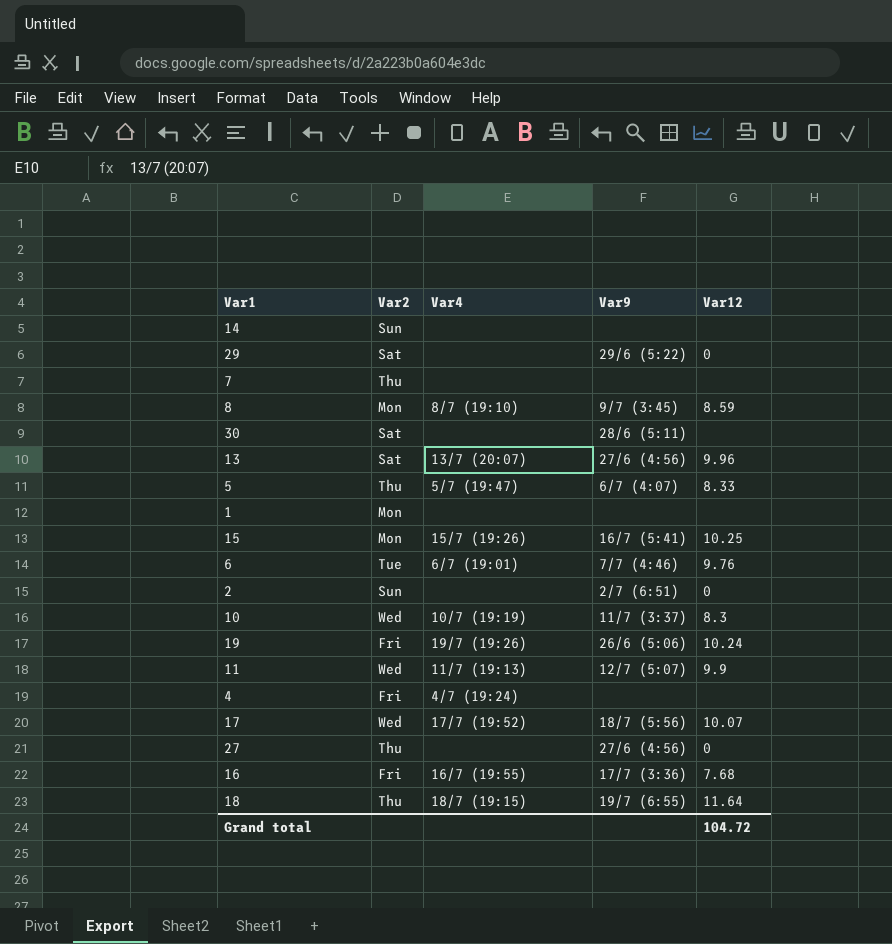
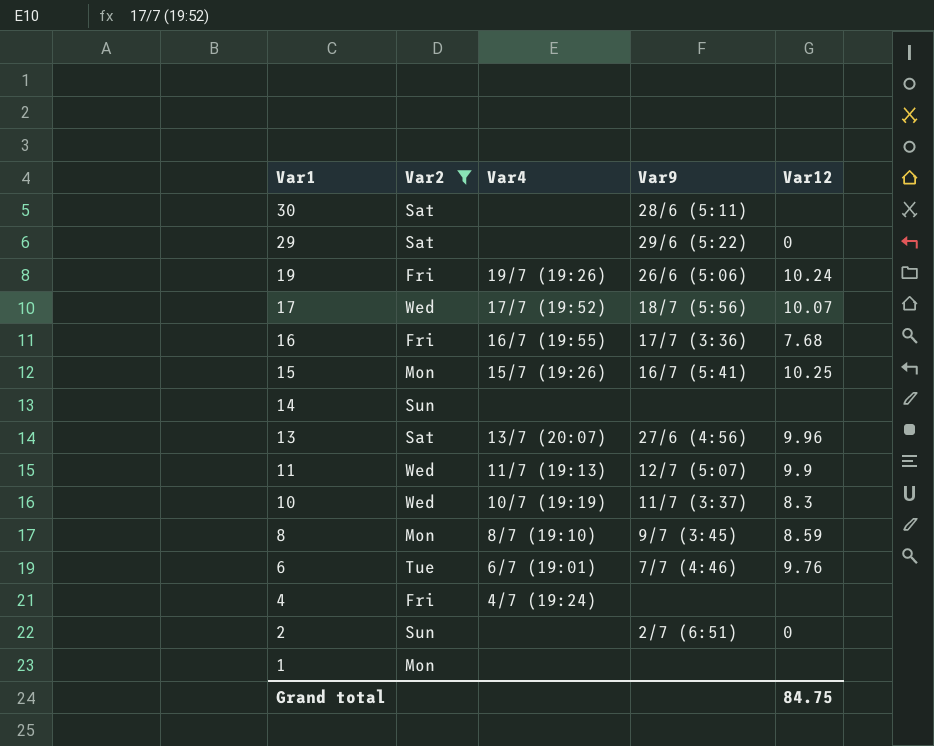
filter: none -> Var2 != Thu
row order: none -> Var1 descending
Grand total | Var12: 104.72 -> 84.75

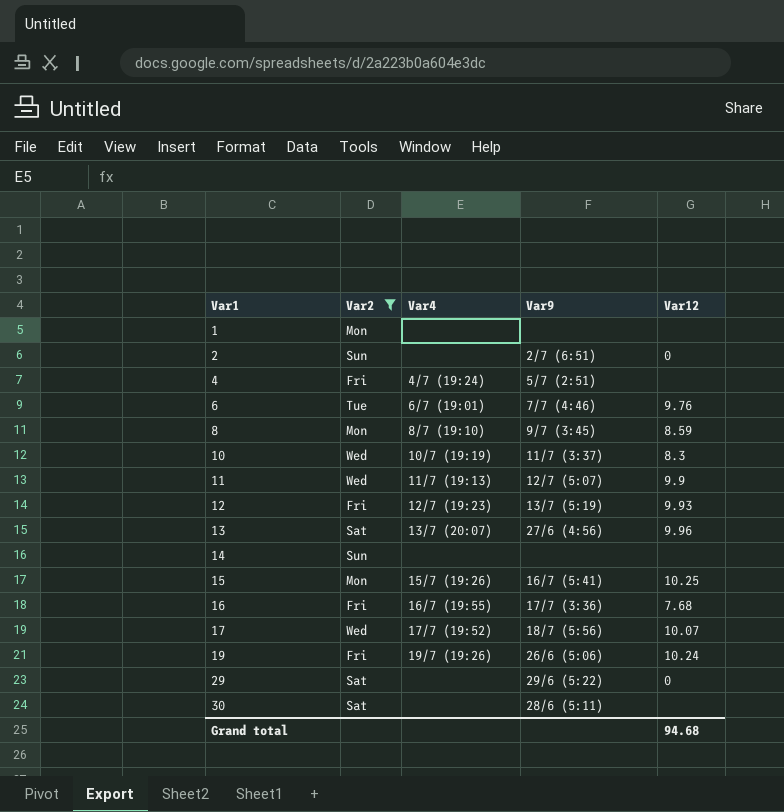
row order: Var1 descending -> Var1 ascending
4 | Var9: none -> 5/7 (2:51)
row 12: none -> Fri | 12/7 (19:23) | 13/7 (5:19) | 9.93
Grand total | Var12: 84.75 -> 94.68

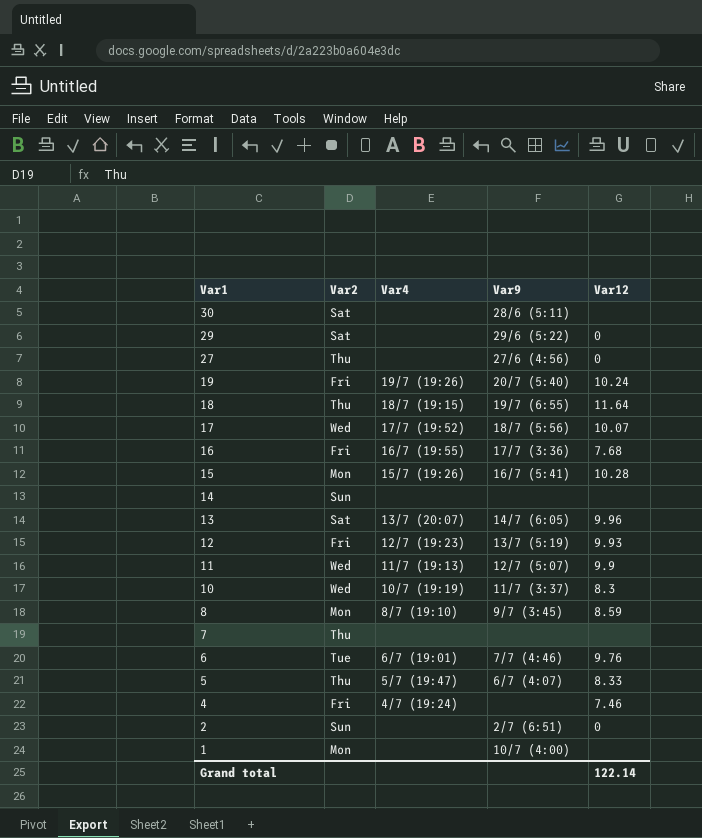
filter: Var2 != Thu -> none
row order: Var1 ascending -> Var1 descending
19 | Var9: 26/6 (5:06) -> 20/7 (5:40)
15 | Var12: 10.25 -> 10.28
13 | Var9: 27/6 (4:56) -> 14/7 (6:05)
4 | Var9: 5/7 (2:51) -> none
4 | Var12: none -> 7.46
1 | Var9: none -> 10/7 (4:00)
Grand total | Var12: 94.68 -> 122.14

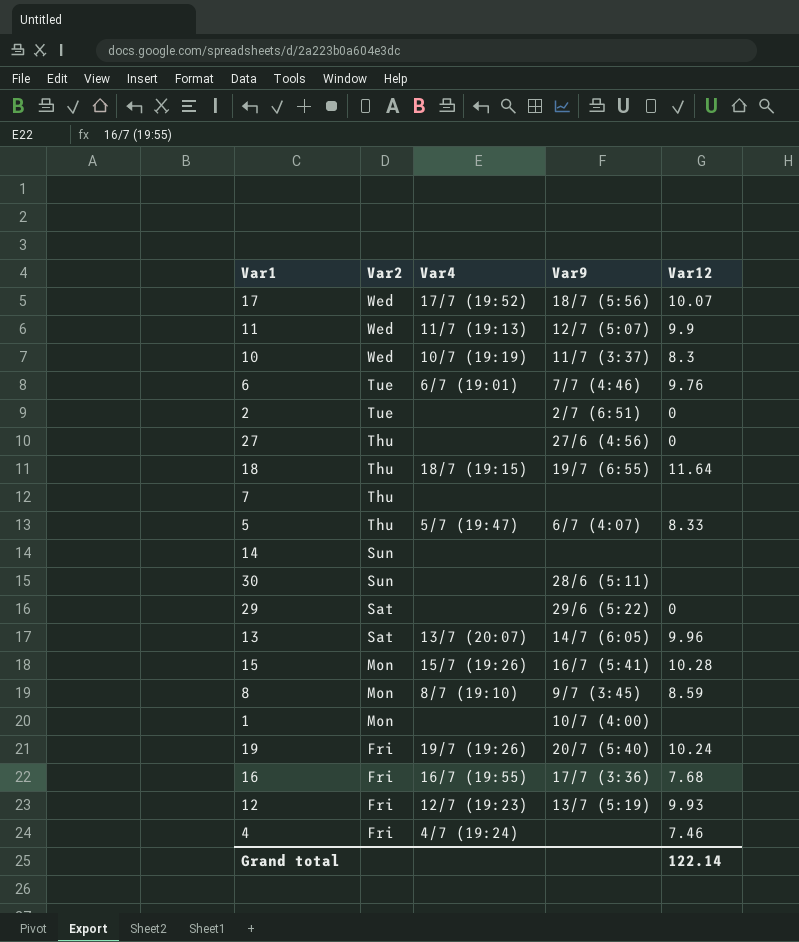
row order: Var1 descending -> Var2 descending
2 | Var2: Sun -> Tue
30 | Var2: Sat -> Sun

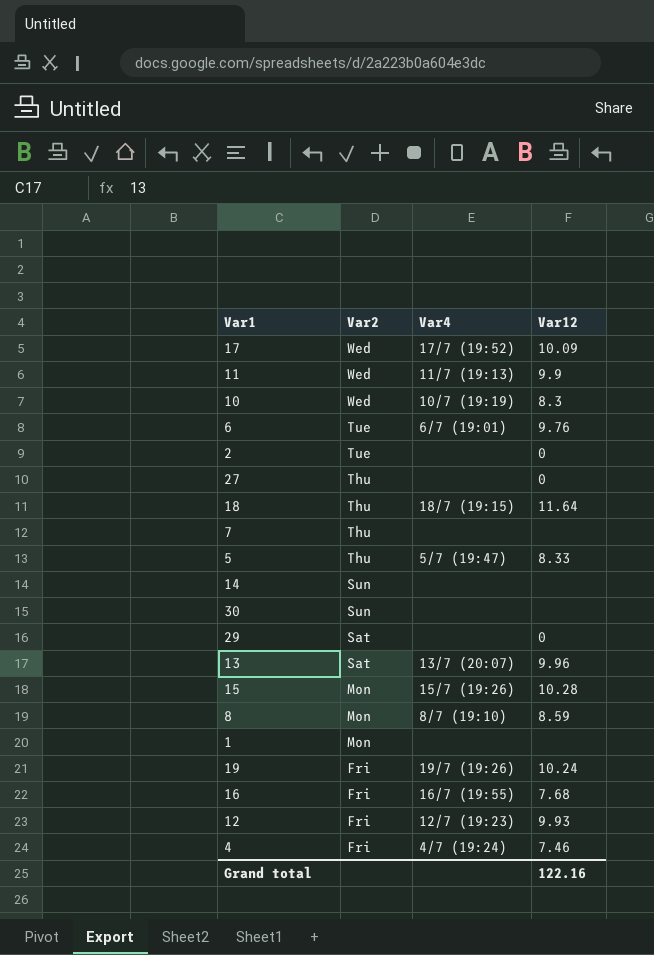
column Var9 | position: 4 -> none
17 | Var12: 10.07 -> 10.09
Grand total | Var12: 122.14 -> 122.16

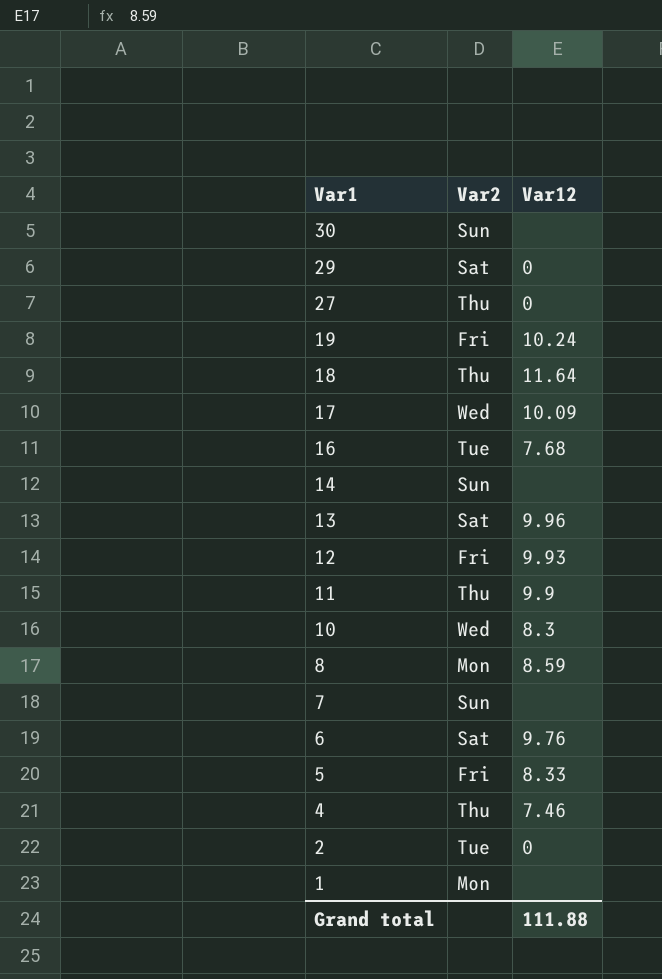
row order: Var2 descending -> Var1 descending
column Var4 | position: 3 -> none
row 15: Mon | 15/7 (19:26) | 10.28 -> none
16 | Var2: Fri -> Tue
11 | Var2: Wed -> Thu
7 | Var2: Thu -> Sun
6 | Var2: Tue -> Sat
5 | Var2: Thu -> Fri
4 | Var2: Fri -> Thu
Grand total | Var12: 122.16 -> 111.88

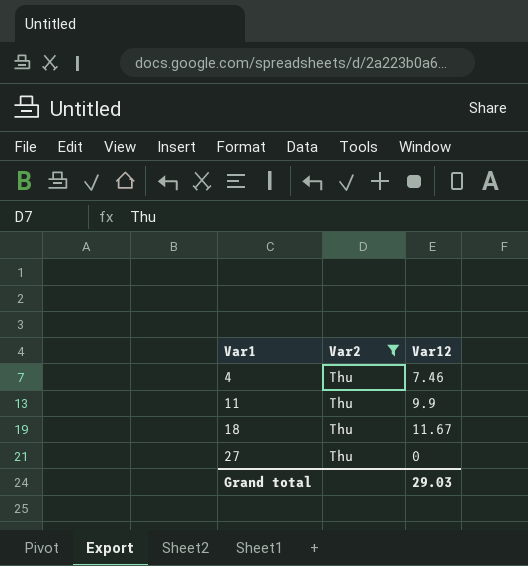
filter: none -> Var2 = Thu
row order: Var1 descending -> Var1 ascending
18 | Var12: 11.64 -> 11.67
Grand total | Var12: 111.88 -> 29.03

